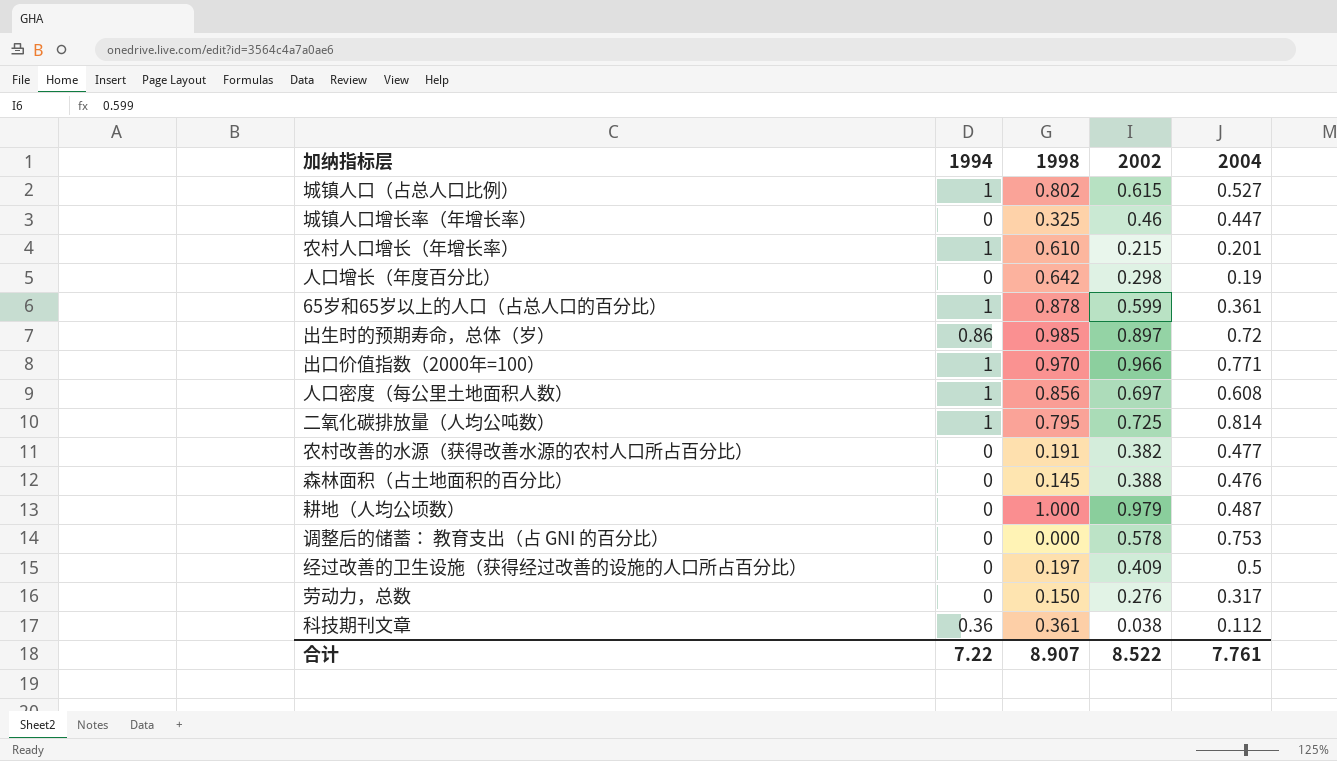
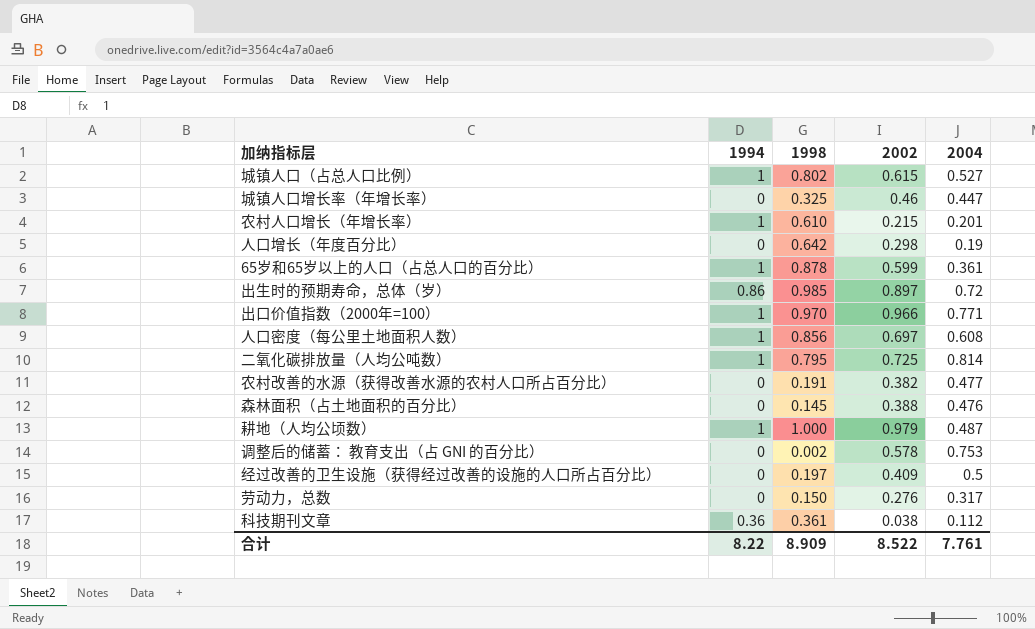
耕地（人均公顷数） | 1994: 0 -> 1
调整后的储蓄： 教育支出（占 GNI 的百分比） | 1998: 0.000 -> 0.002
合计 | 1994: 7.22 -> 8.22
合计 | 1998: 8.907 -> 8.909

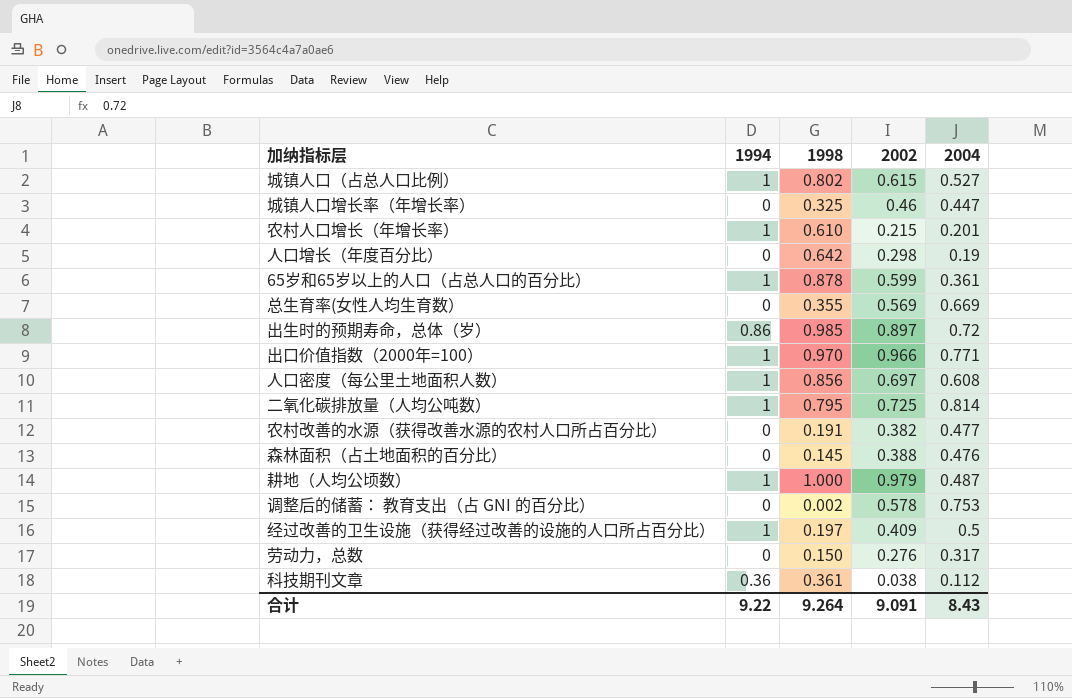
row 总生育率(女性人均生育数）: none -> 0 | 0.355 | 0.569 | 0.669
经过改善的卫生设施（获得经过改善的设施的人口所占百分比） | 1994: 0 -> 1
合计 | 1994: 8.22 -> 9.22
合计 | 1998: 8.909 -> 9.264
合计 | 2002: 8.522 -> 9.091
合计 | 2004: 7.761 -> 8.43

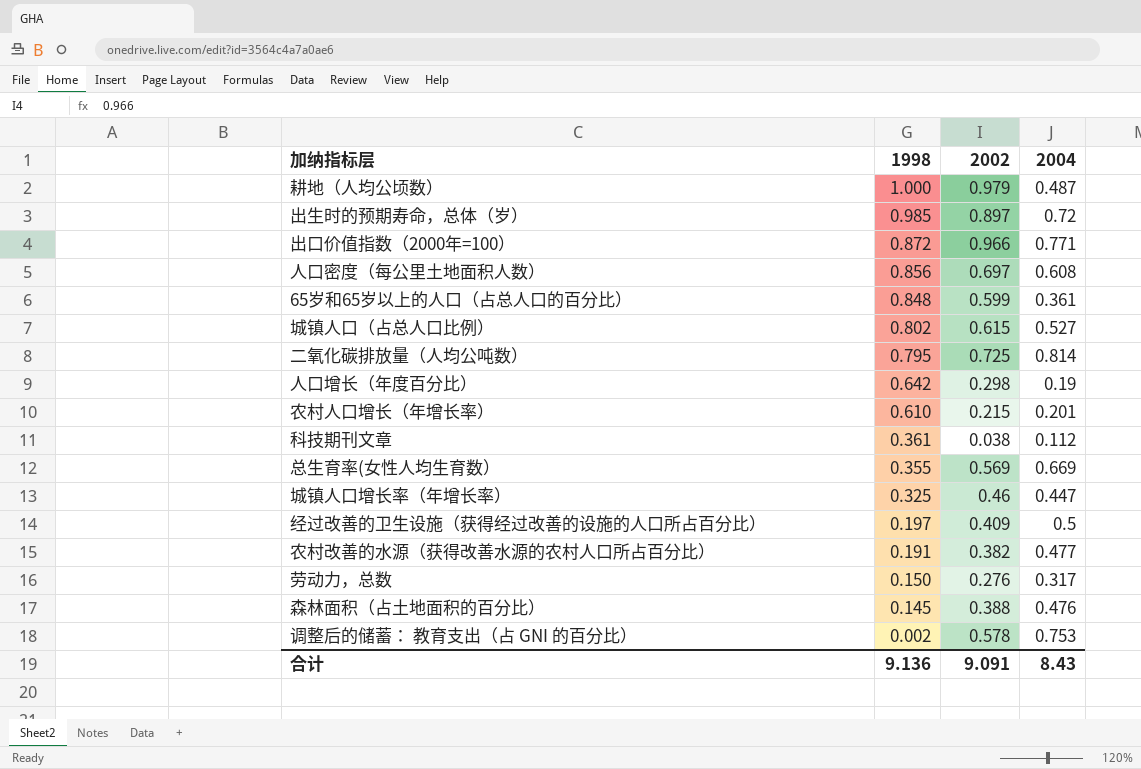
row order: none -> 1998 descending
column 1994 | position: 2 -> none
出口价值指数（2000年=100） | 1998: 0.970 -> 0.872
65岁和65岁以上的人口（占总人口的百分比） | 1998: 0.878 -> 0.848
合计 | 1998: 9.264 -> 9.136

